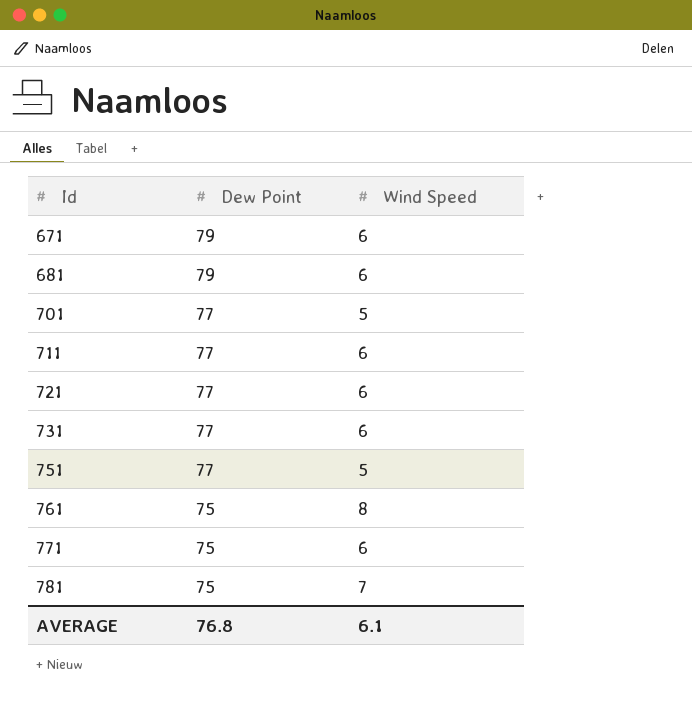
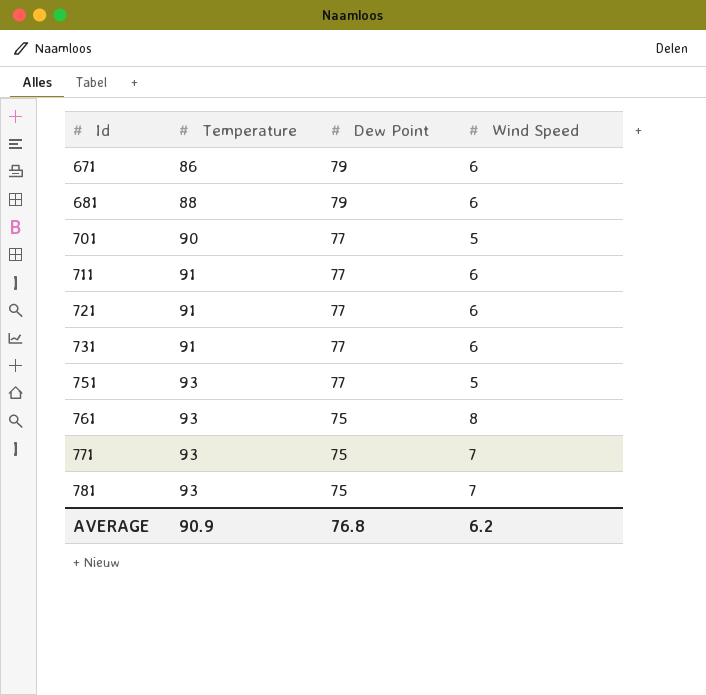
column Temperature | position: none -> 2
771 | Wind Speed: 6 -> 7
AVERAGE | Wind Speed: 6.1 -> 6.2

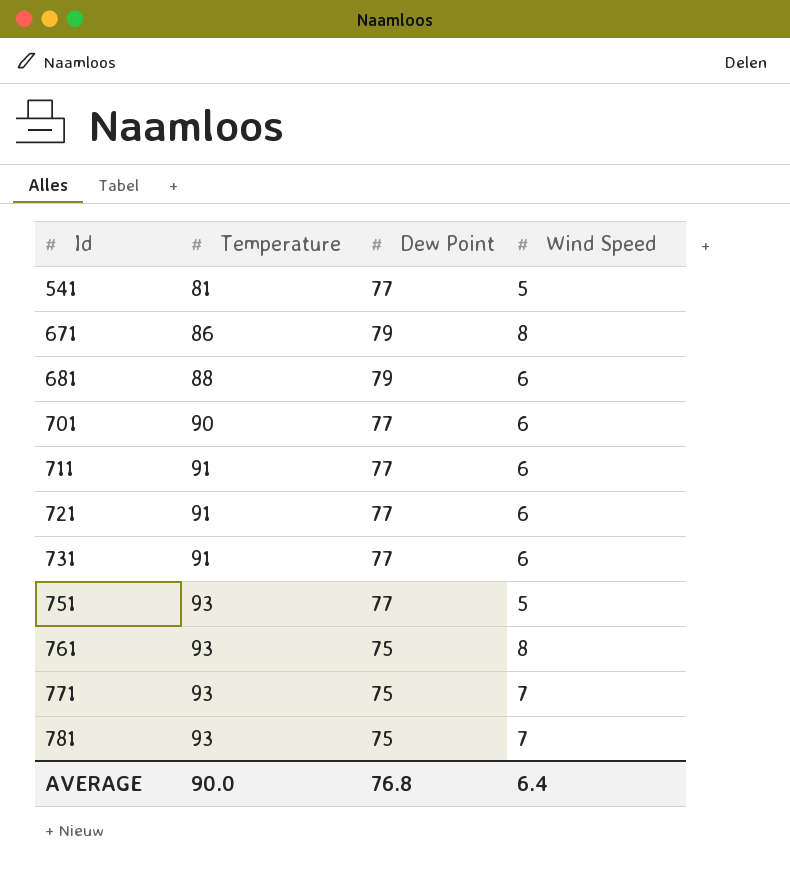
row 541: none -> 81 | 77 | 5
671 | Wind Speed: 6 -> 8
701 | Wind Speed: 5 -> 6
AVERAGE | Temperature: 90.9 -> 90.0
AVERAGE | Wind Speed: 6.2 -> 6.4

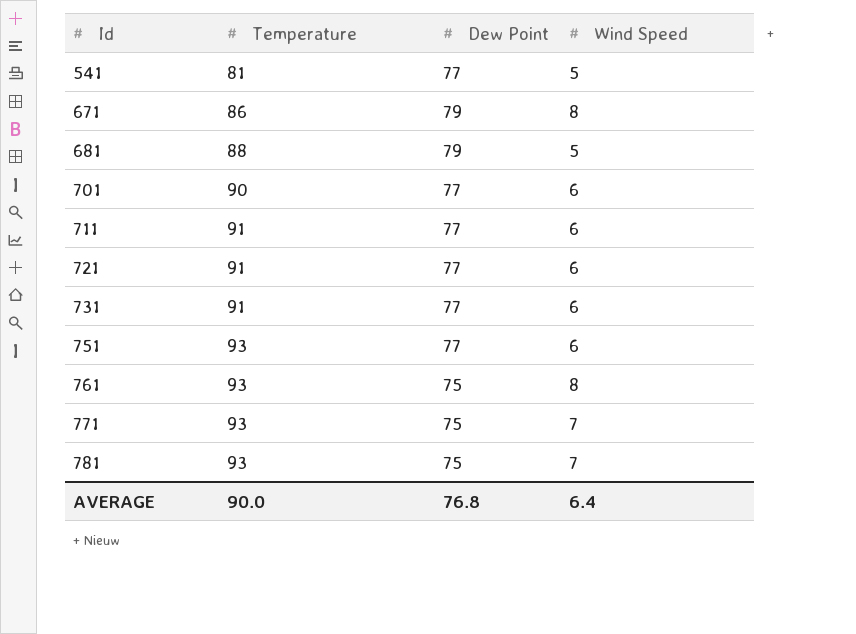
681 | Wind Speed: 6 -> 5
751 | Wind Speed: 5 -> 6

